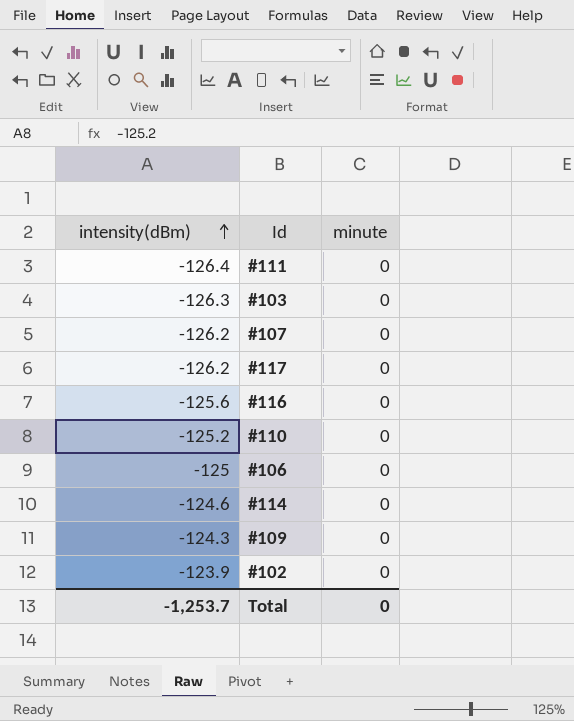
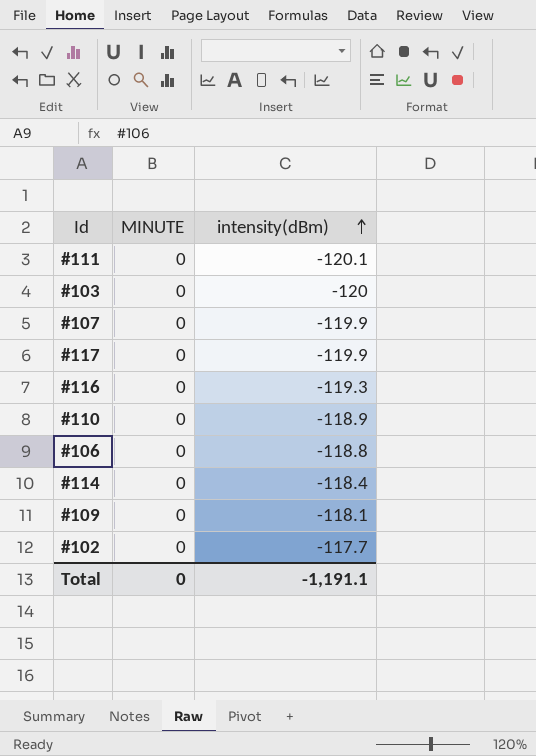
column name: minute -> MINUTE
column intensity(dBm) | position: 1 -> 3
#111 | intensity(dBm): -126.4 -> -120.1
#103 | intensity(dBm): -126.3 -> -120
#107 | intensity(dBm): -126.2 -> -119.9
#117 | intensity(dBm): -126.2 -> -119.9
#116 | intensity(dBm): -125.6 -> -119.3
#110 | intensity(dBm): -125.2 -> -118.9
#106 | intensity(dBm): -125 -> -118.8
#114 | intensity(dBm): -124.6 -> -118.4
#109 | intensity(dBm): -124.3 -> -118.1
#102 | intensity(dBm): -123.9 -> -117.7
Total | intensity(dBm): -1,253.7 -> -1,191.1

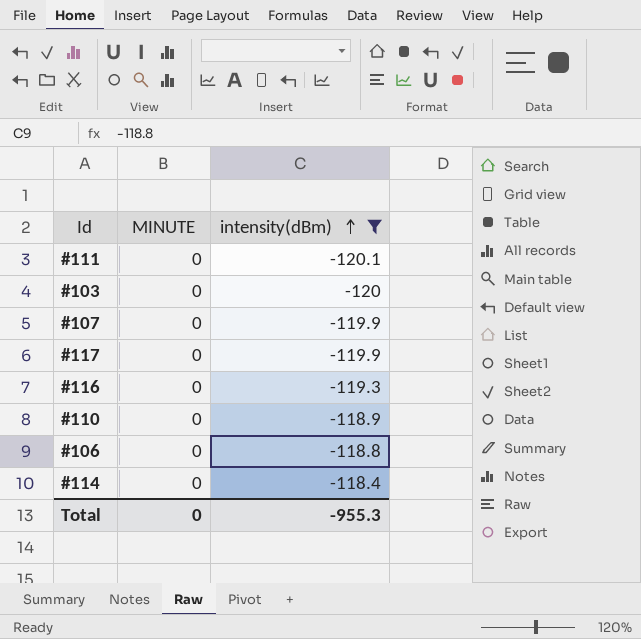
filter: none -> intensity(dBm) <= -118.4
Total | intensity(dBm): -1,191.1 -> -955.3

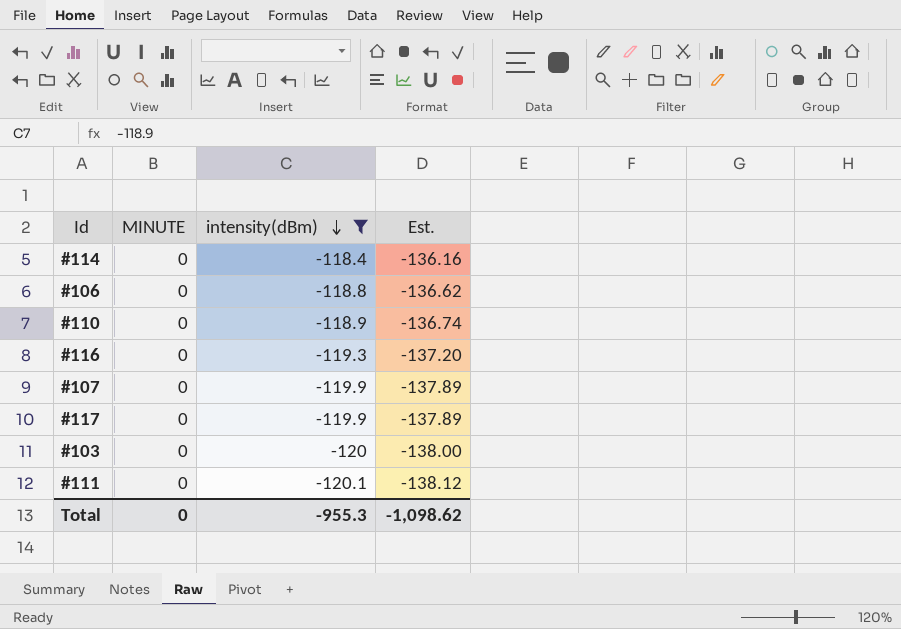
row order: intensity(dBm) ascending -> intensity(dBm) descending
column Est. | formula: none -> [intensity(dBm)] * 1.15

